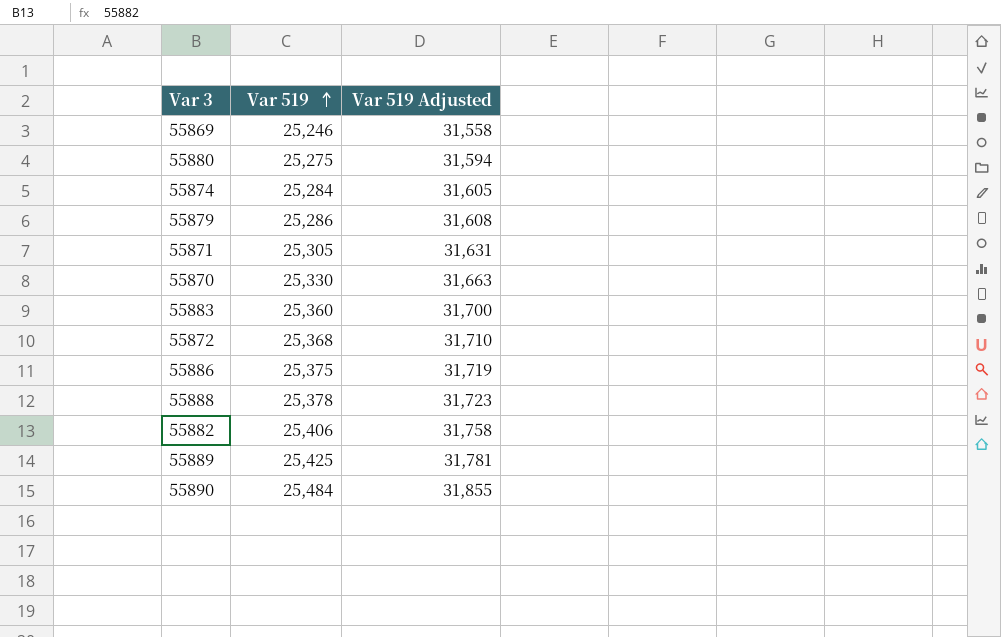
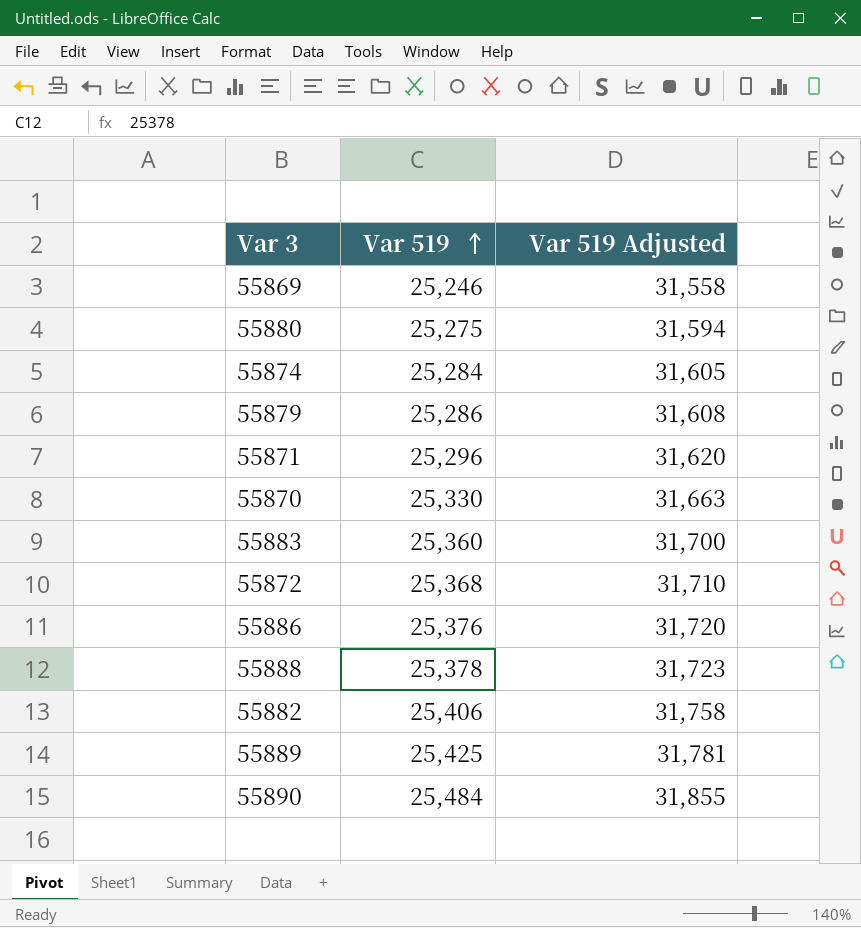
55871 | Var 519: 25,305 -> 25,296
55871 | Var 519 Adjusted: 31,631 -> 31,620
55886 | Var 519: 25,375 -> 25,376
55886 | Var 519 Adjusted: 31,719 -> 31,720

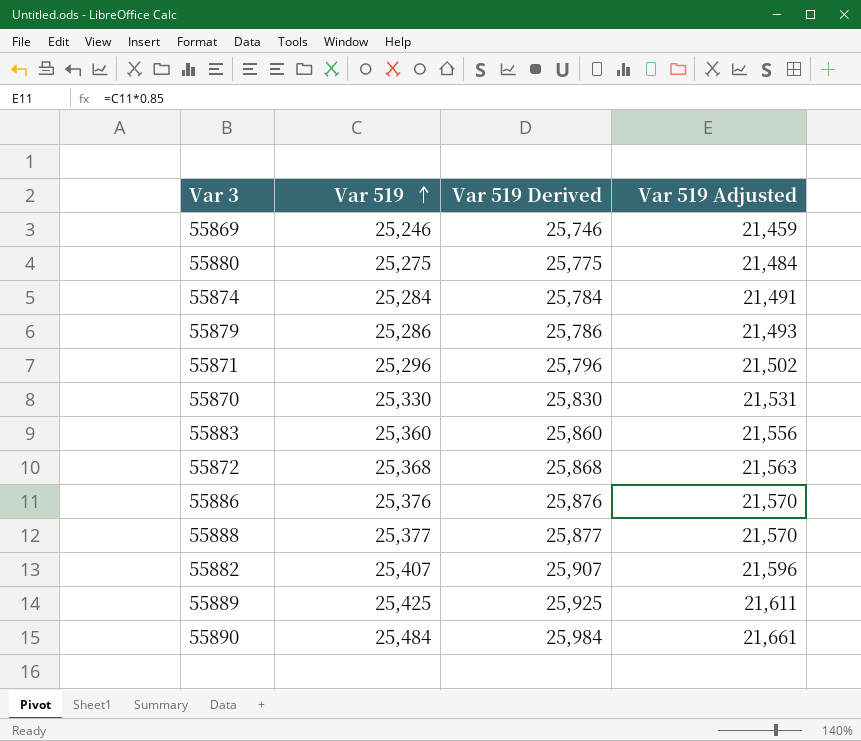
column Var 519 Derived | formula: none -> [Var 519] + 500
column Var 519 Adjusted | formula: [Var 519] * 1.25 -> [Var 519] * 0.85
55888 | Var 519: 25,378 -> 25,377
55882 | Var 519: 25,406 -> 25,407

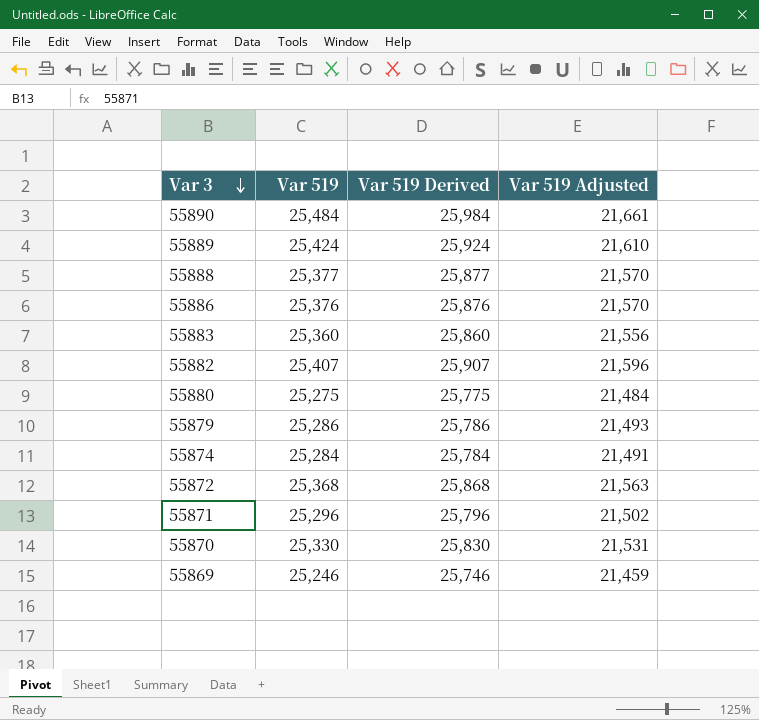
row order: Var 519 ascending -> Var 3 descending
55889 | Var 519: 25,425 -> 25,424
55889 | Var 519 Derived: 25,925 -> 25,924
55889 | Var 519 Adjusted: 21,611 -> 21,610

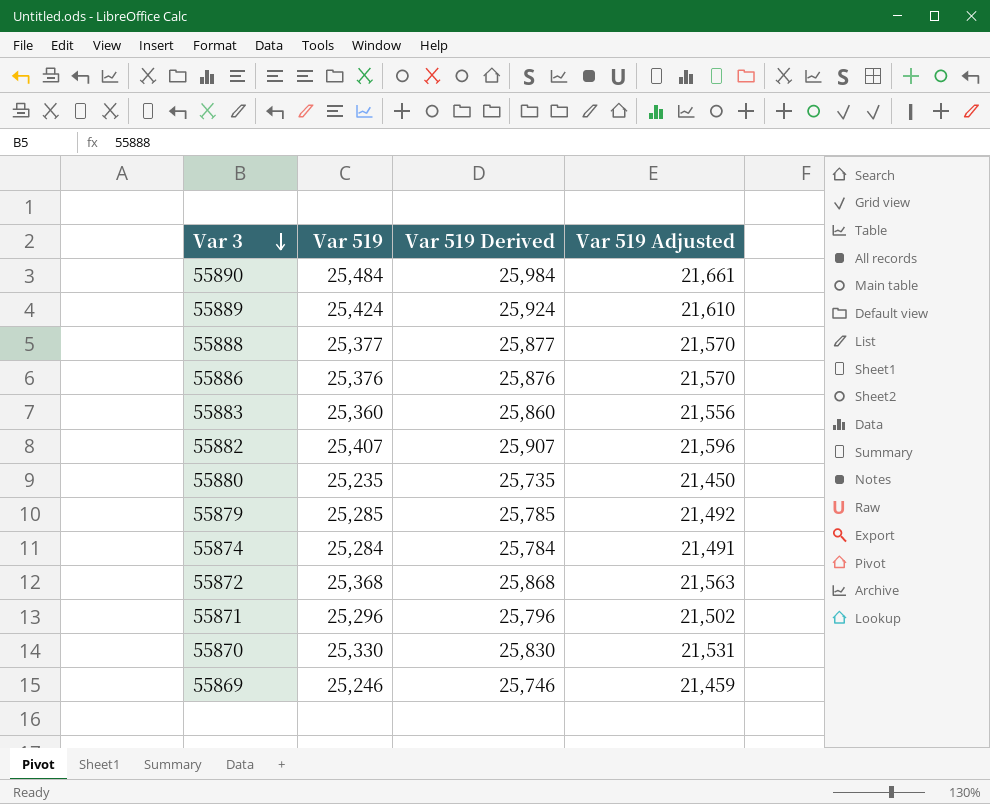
55880 | Var 519: 25,275 -> 25,235
55880 | Var 519 Derived: 25,775 -> 25,735
55880 | Var 519 Adjusted: 21,484 -> 21,450
55879 | Var 519: 25,286 -> 25,285
55879 | Var 519 Derived: 25,786 -> 25,785
55879 | Var 519 Adjusted: 21,493 -> 21,492

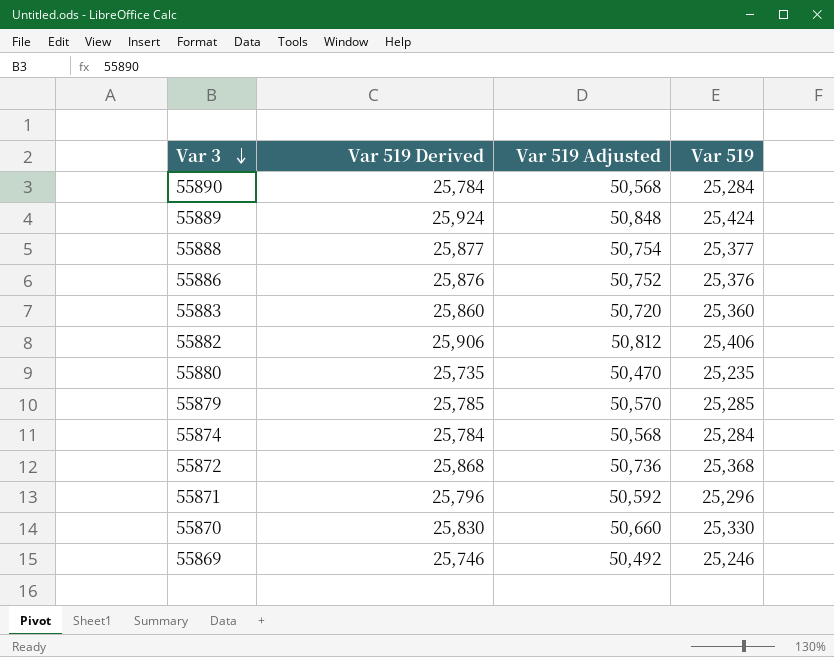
column Var 519 Adjusted | formula: [Var 519] * 0.85 -> [Var 519] * 2
column Var 519 | position: 2 -> 4
55890 | Var 519 Derived: 25,984 -> 25,784
55890 | Var 519: 25,484 -> 25,284
55882 | Var 519 Derived: 25,907 -> 25,906
55882 | Var 519: 25,407 -> 25,406

